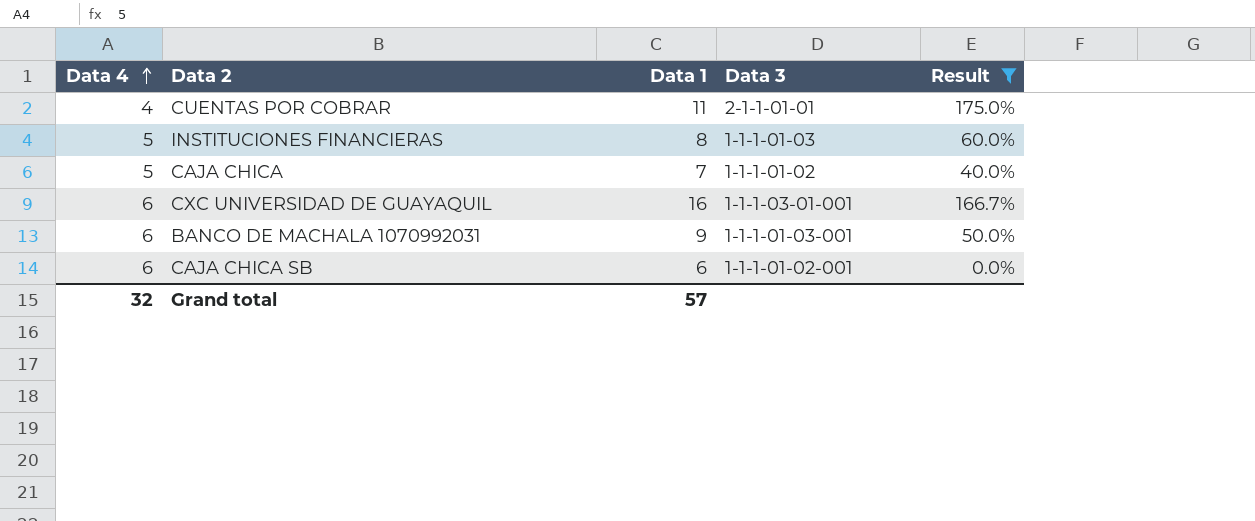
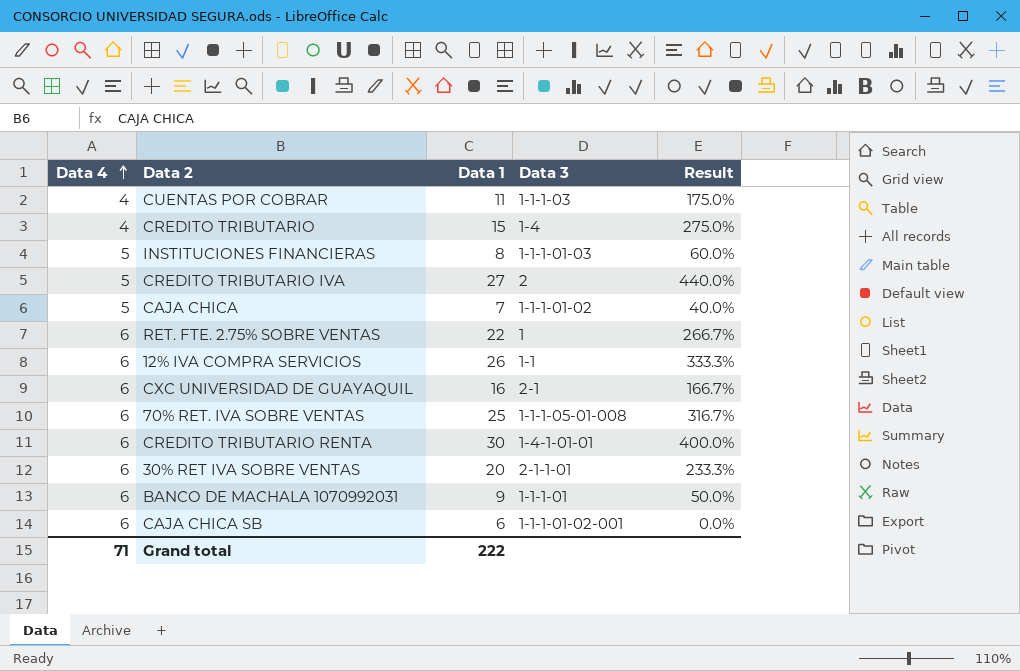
filter: Result <= 175.0% -> none
CUENTAS POR COBRAR | Data 3: 2-1-1-01-01 -> 1-1-1-03
CXC UNIVERSIDAD DE GUAYAQUIL | Data 3: 1-1-1-03-01-001 -> 2-1
BANCO DE MACHALA 1070992031 | Data 3: 1-1-1-01-03-001 -> 1-1-1-01
Grand total | Data 4: 32 -> 71
Grand total | Data 1: 57 -> 222

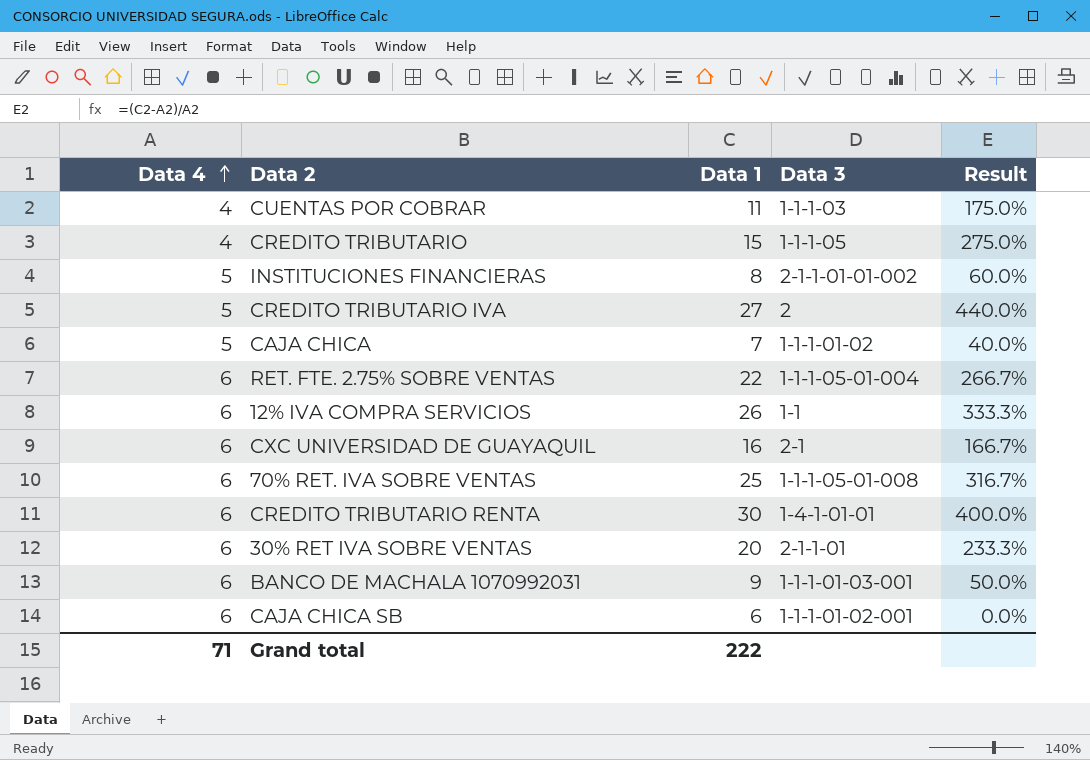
CREDITO TRIBUTARIO | Data 3: 1-4 -> 1-1-1-05
INSTITUCIONES FINANCIERAS | Data 3: 1-1-1-01-03 -> 2-1-1-01-01-002
RET. FTE. 2.75% SOBRE VENTAS | Data 3: 1 -> 1-1-1-05-01-004
BANCO DE MACHALA 1070992031 | Data 3: 1-1-1-01 -> 1-1-1-01-03-001

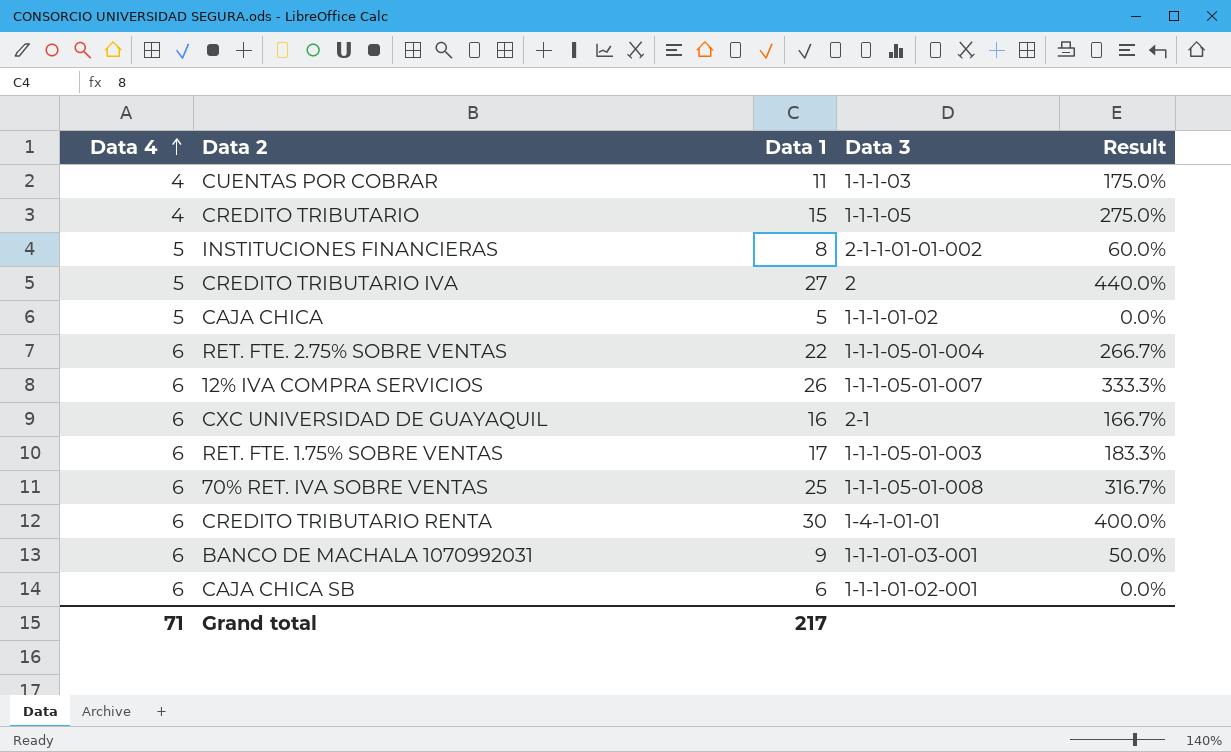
row 30% RET IVA SOBRE VENTAS: 6 | 20 | 2-1-1-01 | 233.3% -> none
CAJA CHICA | Data 1: 7 -> 5
CAJA CHICA | Result: 40.0% -> 0.0%
12% IVA COMPRA SERVICIOS | Data 3: 1-1 -> 1-1-1-05-01-007
row RET. FTE. 1.75% SOBRE VENTAS: none -> 6 | 17 | 1-1-1-05-01-003 | 183.3%
Grand total | Data 1: 222 -> 217

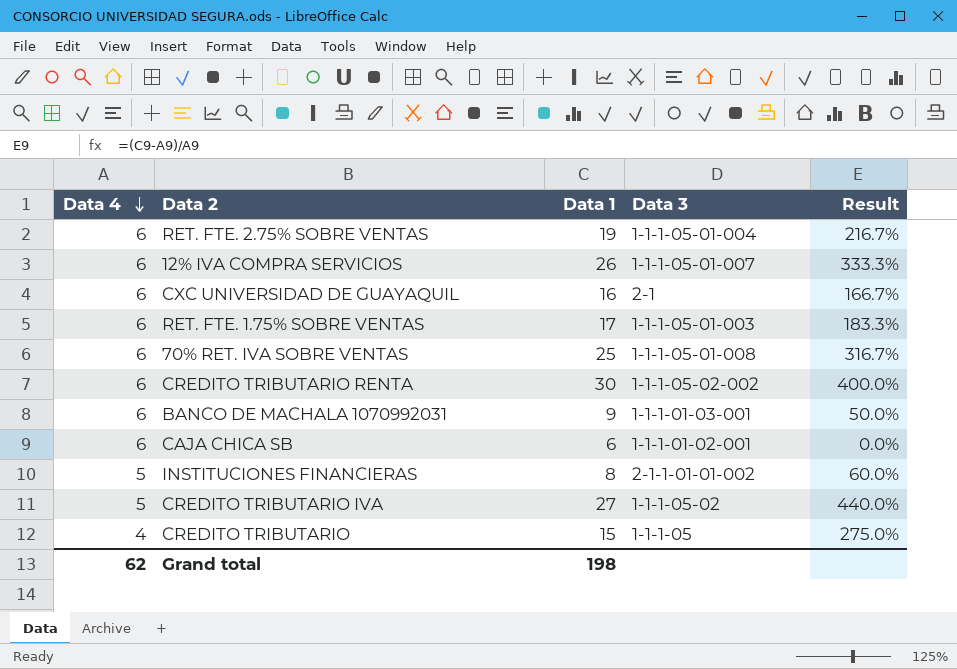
row order: Data 4 ascending -> Data 4 descending
row CUENTAS POR COBRAR: 4 | 11 | 1-1-1-03 | 175.0% -> none
row CAJA CHICA: 5 | 5 | 1-1-1-01-02 | 0.0% -> none
RET. FTE. 2.75% SOBRE VENTAS | Data 1: 22 -> 19
RET. FTE. 2.75% SOBRE VENTAS | Result: 266.7% -> 216.7%
CREDITO TRIBUTARIO RENTA | Data 3: 1-4-1-01-01 -> 1-1-1-05-02-002
CREDITO TRIBUTARIO IVA | Data 3: 2 -> 1-1-1-05-02
Grand total | Data 4: 71 -> 62
Grand total | Data 1: 217 -> 198

